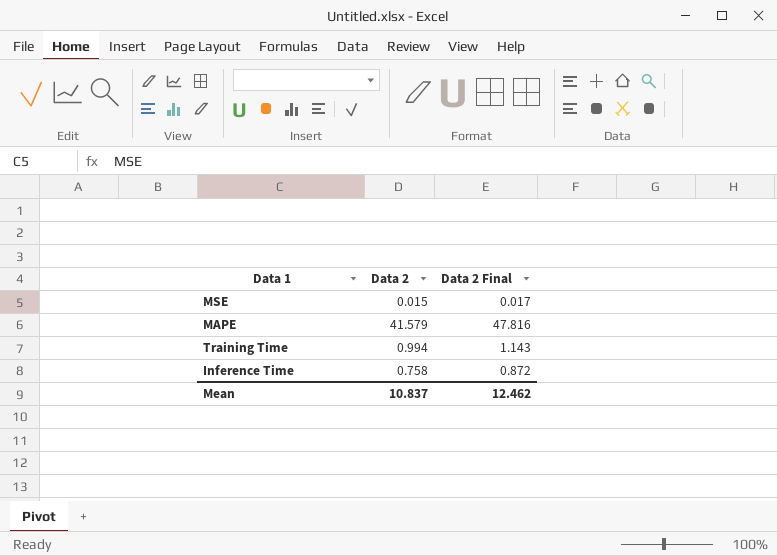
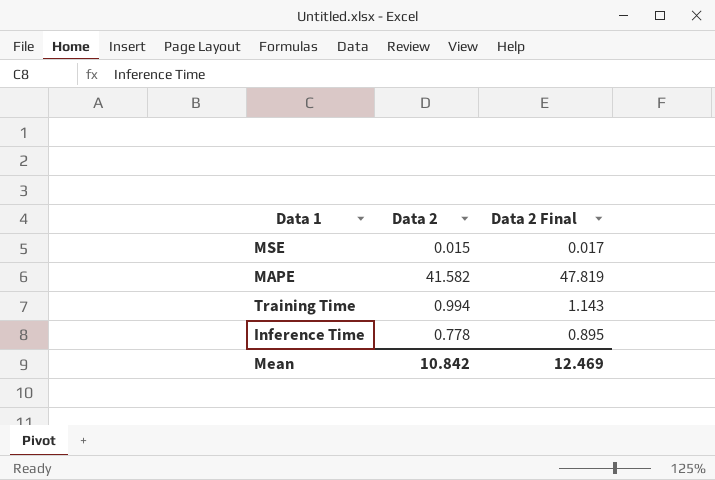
MAPE | Data 2: 41.579 -> 41.582
MAPE | Data 2 Final: 47.816 -> 47.819
Inference Time | Data 2: 0.758 -> 0.778
Inference Time | Data 2 Final: 0.872 -> 0.895
Mean | Data 2: 10.837 -> 10.842
Mean | Data 2 Final: 12.462 -> 12.469

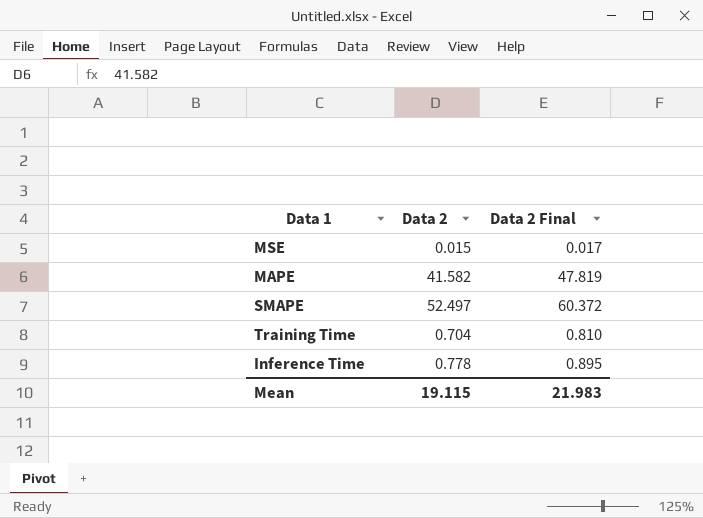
row SMAPE: none -> 52.497 | 60.372
Training Time | Data 2: 0.994 -> 0.704
Training Time | Data 2 Final: 1.143 -> 0.810
Mean | Data 2: 10.842 -> 19.115
Mean | Data 2 Final: 12.469 -> 21.983

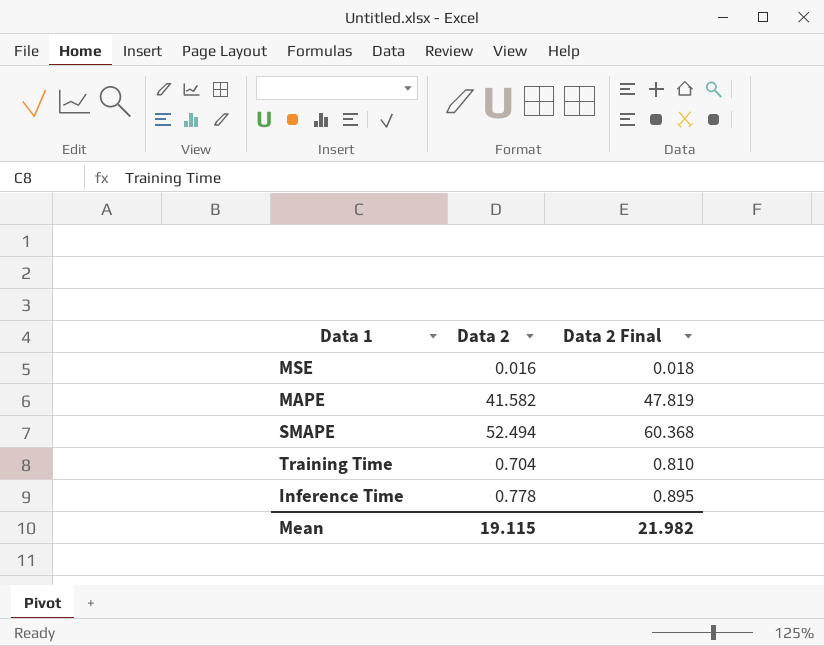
MSE | Data 2: 0.015 -> 0.016
MSE | Data 2 Final: 0.017 -> 0.018
SMAPE | Data 2: 52.497 -> 52.494
SMAPE | Data 2 Final: 60.372 -> 60.368
Mean | Data 2 Final: 21.983 -> 21.982

